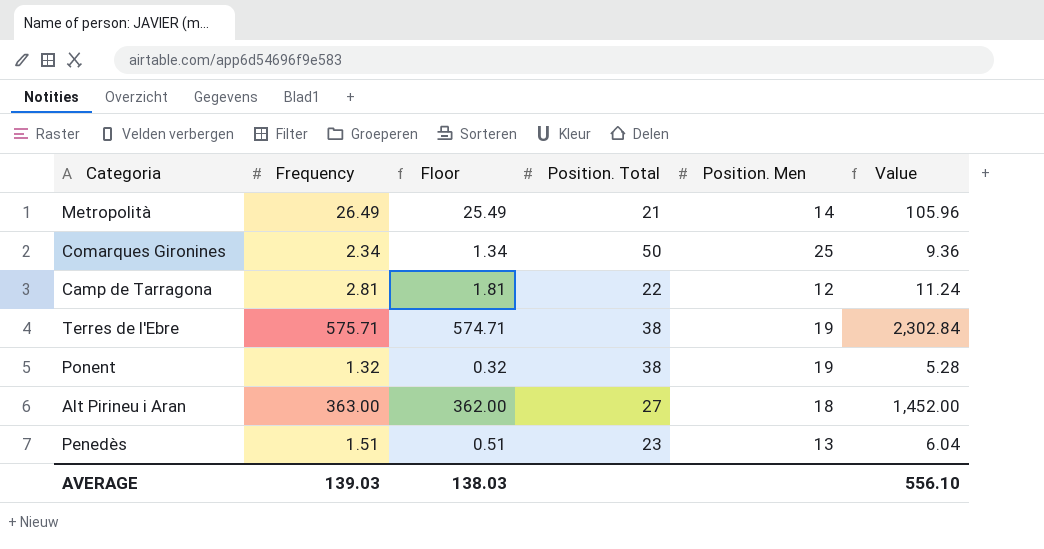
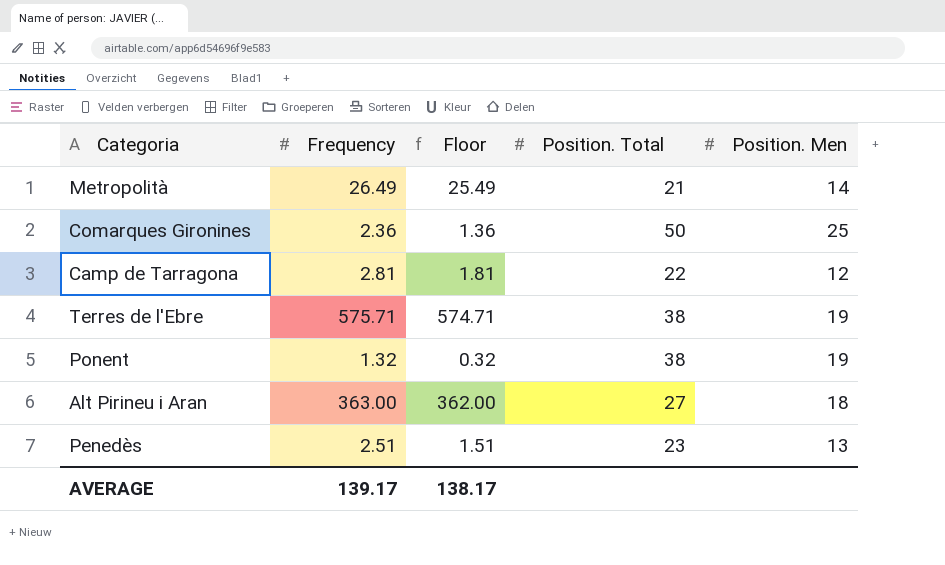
column Value | formula: [Frequency] * 4 -> none
Comarques Gironines | Frequency: 2.34 -> 2.36
Comarques Gironines | Floor: 1.34 -> 1.36
Penedès | Frequency: 1.51 -> 2.51
Penedès | Floor: 0.51 -> 1.51
AVERAGE | Frequency: 139.03 -> 139.17
AVERAGE | Floor: 138.03 -> 138.17

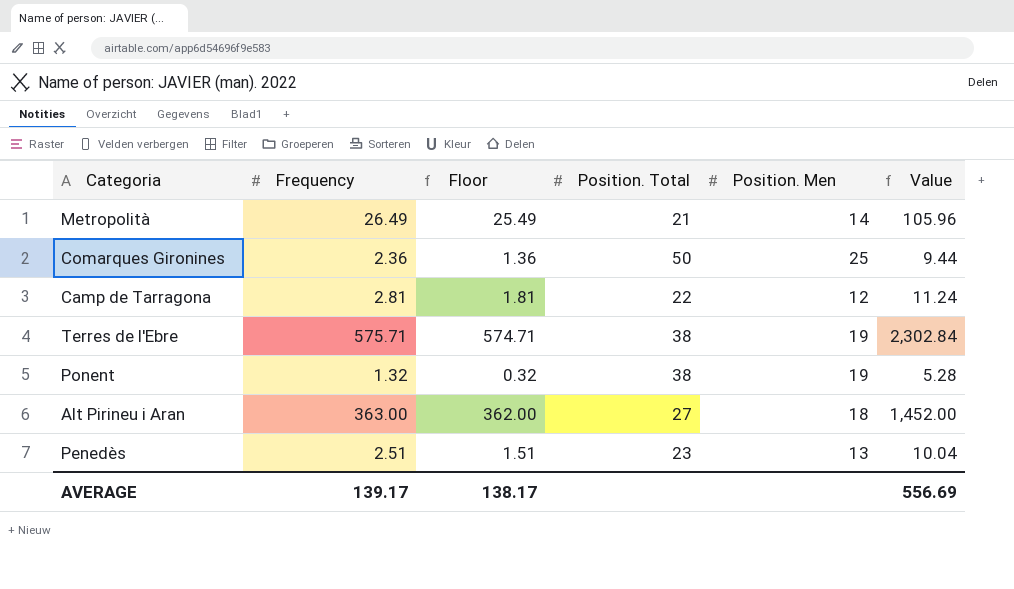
column Value | formula: none -> [Frequency] * 4

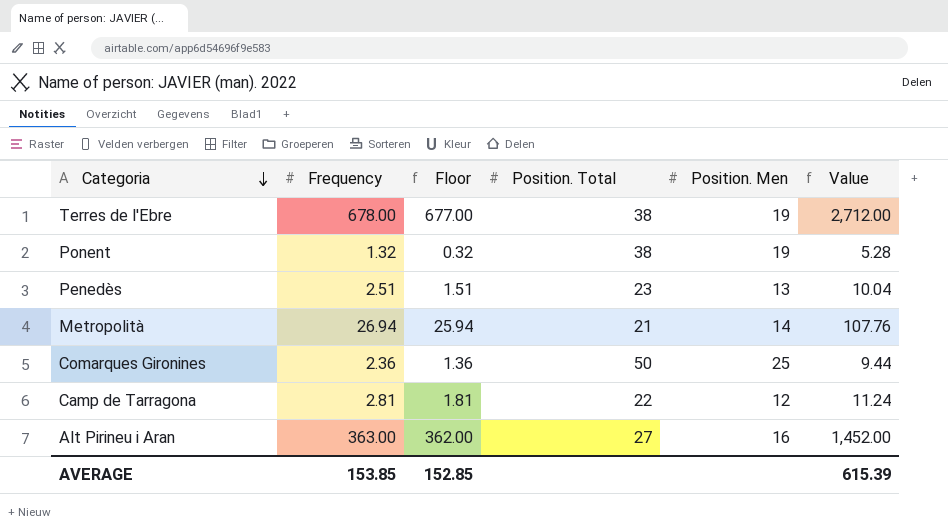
row order: none -> Categoria descending
Terres de l'Ebre | Frequency: 575.71 -> 678.00
Terres de l'Ebre | Floor: 574.71 -> 677.00
Terres de l'Ebre | Value: 2,302.84 -> 2,712.00
Metropolità | Frequency: 26.49 -> 26.94
Metropolità | Floor: 25.49 -> 25.94
Metropolità | Value: 105.96 -> 107.76
Alt Pirineu i Aran | Position. Men: 18 -> 16
AVERAGE | Frequency: 139.17 -> 153.85
AVERAGE | Floor: 138.17 -> 152.85
AVERAGE | Value: 556.69 -> 615.39

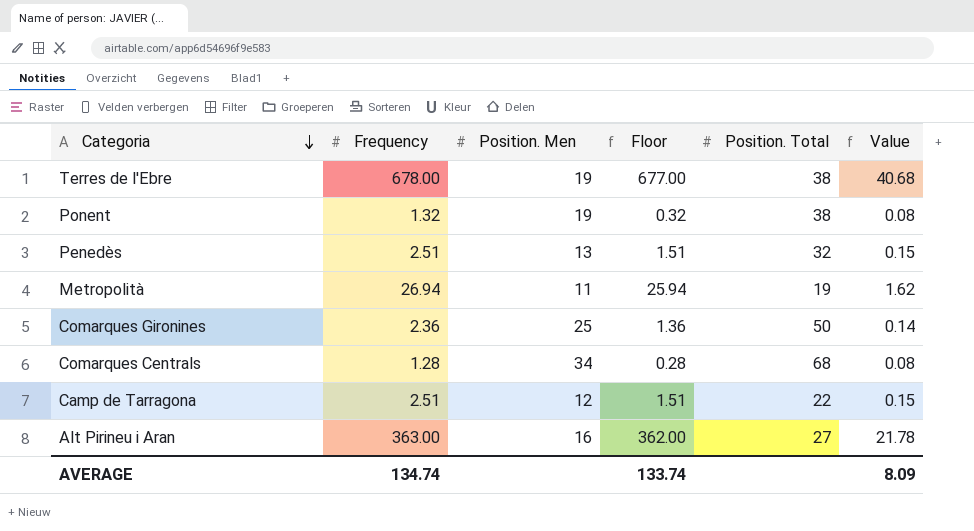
column Position. Men | position: 5 -> 3
column Value | formula: [Frequency] * 4 -> [Frequency] * 0.06
Penedès | Position. Total: 23 -> 32
Metropolità | Position. Men: 14 -> 11
Metropolità | Position. Total: 21 -> 19
row Comarques Centrals: none -> 1.28 | 34 | 0.28 | 68 | 0.08
Camp de Tarragona | Frequency: 2.81 -> 2.51
Camp de Tarragona | Floor: 1.81 -> 1.51
AVERAGE | Frequency: 153.85 -> 134.74
AVERAGE | Floor: 152.85 -> 133.74
AVERAGE | Value: 615.39 -> 8.09

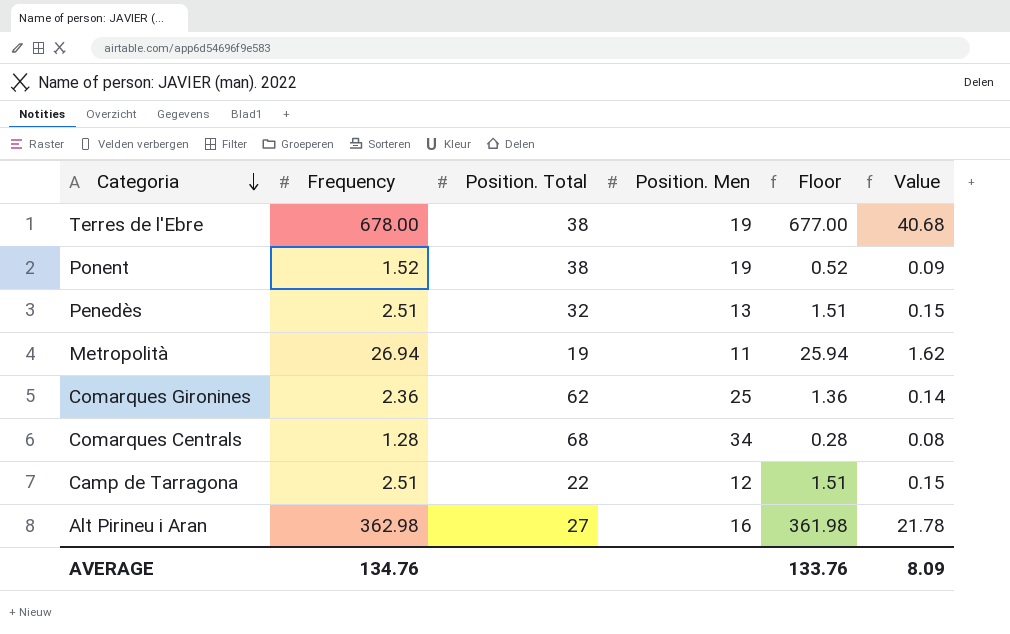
column Position. Total | position: 5 -> 3
Ponent | Frequency: 1.32 -> 1.52
Ponent | Floor: 0.32 -> 0.52
Ponent | Value: 0.08 -> 0.09
Comarques Gironines | Position. Total: 50 -> 62
Alt Pirineu i Aran | Frequency: 363.00 -> 362.98
Alt Pirineu i Aran | Floor: 362.00 -> 361.98
AVERAGE | Frequency: 134.74 -> 134.76
AVERAGE | Floor: 133.74 -> 133.76

